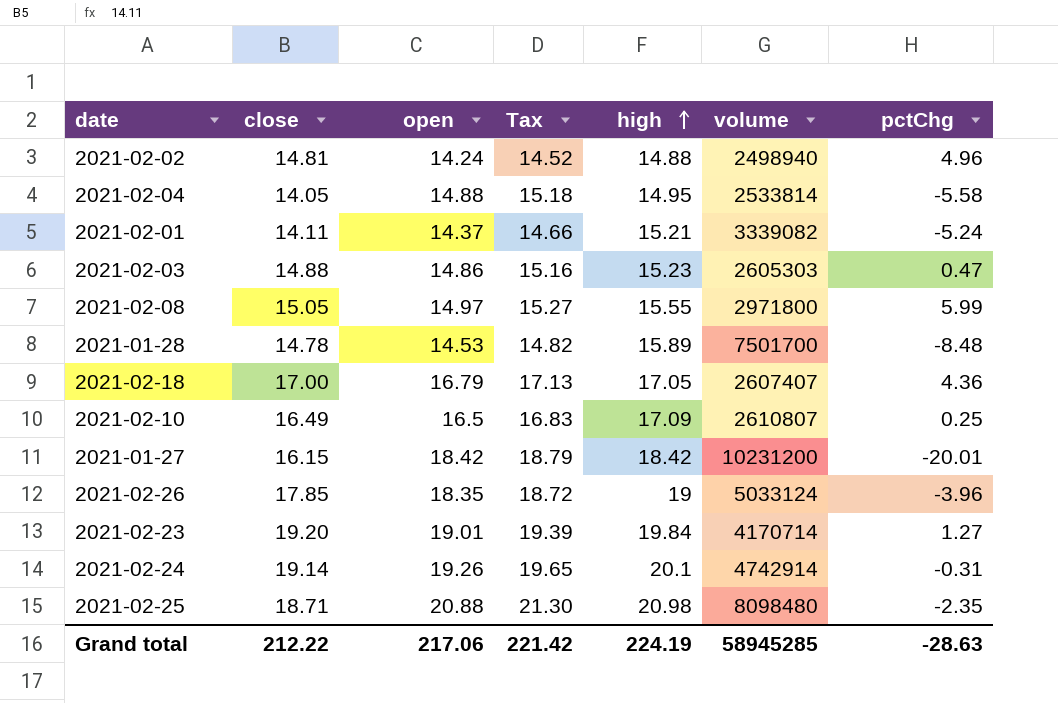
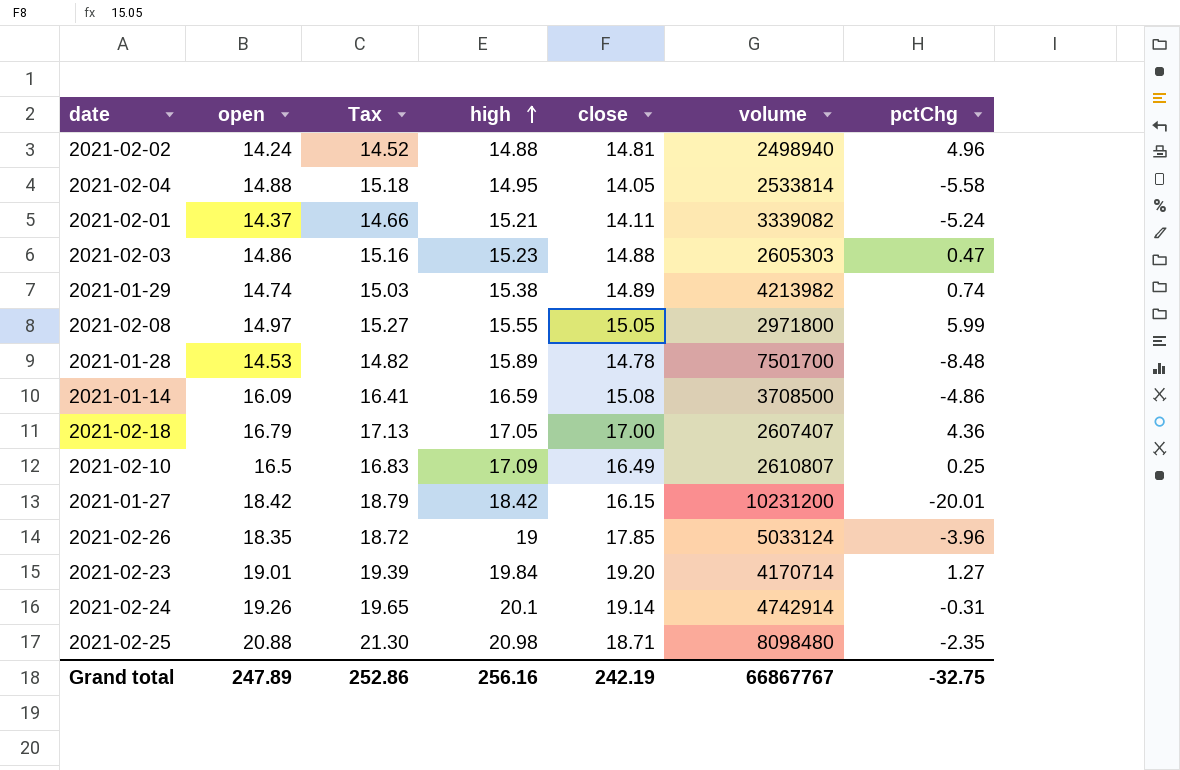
column close | position: 2 -> 5
row 2021-01-29: none -> 14.74 | 15.03 | 15.38 | 14.89 | 4213982 | 0.74
row 2021-01-14: none -> 16.09 | 16.41 | 16.59 | 15.08 | 3708500 | -4.86
Grand total | open: 217.06 -> 247.89
Grand total | Tax: 221.42 -> 252.86
Grand total | high: 224.19 -> 256.16
Grand total | close: 212.22 -> 242.19
Grand total | volume: 58945285 -> 66867767
Grand total | pctChg: -28.63 -> -32.75

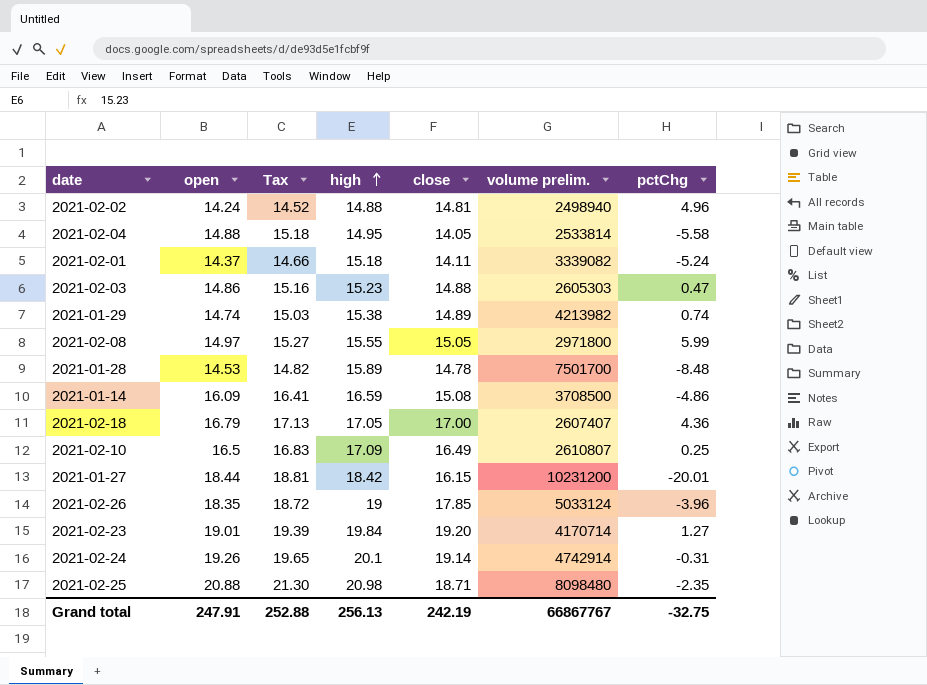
column name: volume -> volume prelim.
2021-02-01 | high: 15.21 -> 15.18
2021-01-27 | open: 18.42 -> 18.44
2021-01-27 | Tax: 18.79 -> 18.81
Grand total | open: 247.89 -> 247.91
Grand total | Tax: 252.86 -> 252.88
Grand total | high: 256.16 -> 256.13

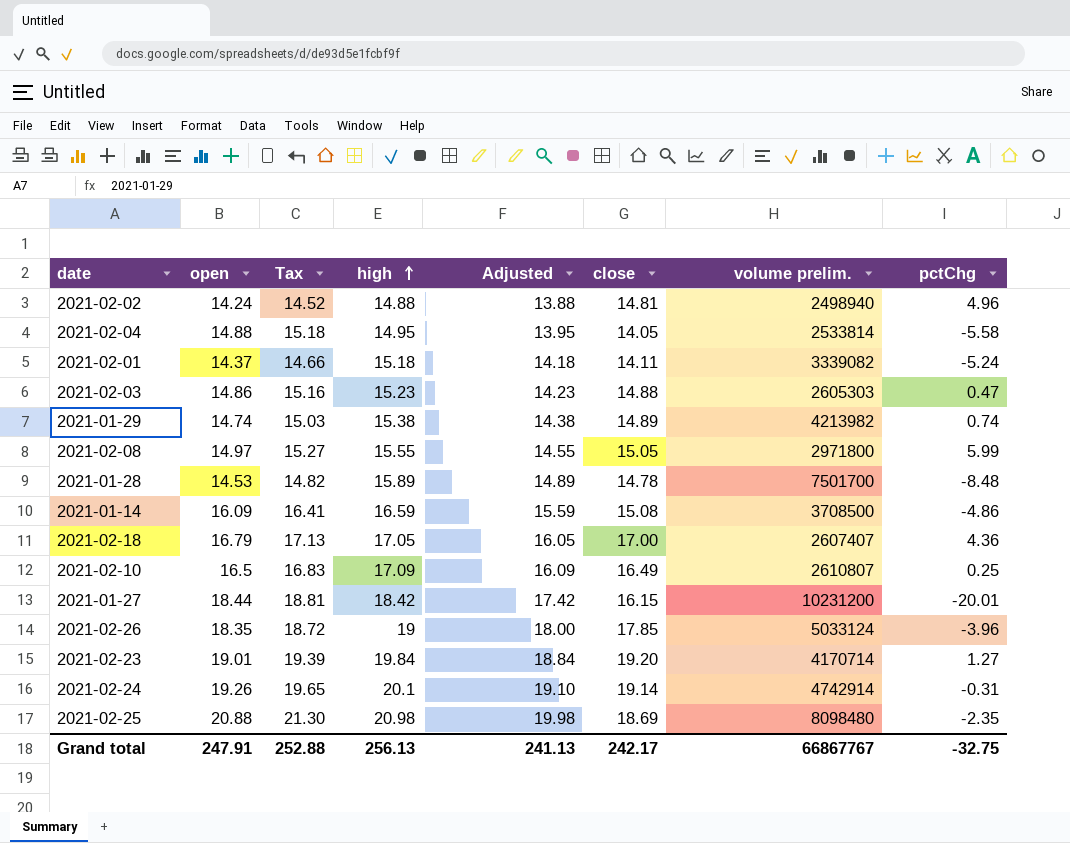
column Adjusted | formula: none -> [high] - 1
2021-02-25 | close: 18.71 -> 18.69
Grand total | close: 242.19 -> 242.17

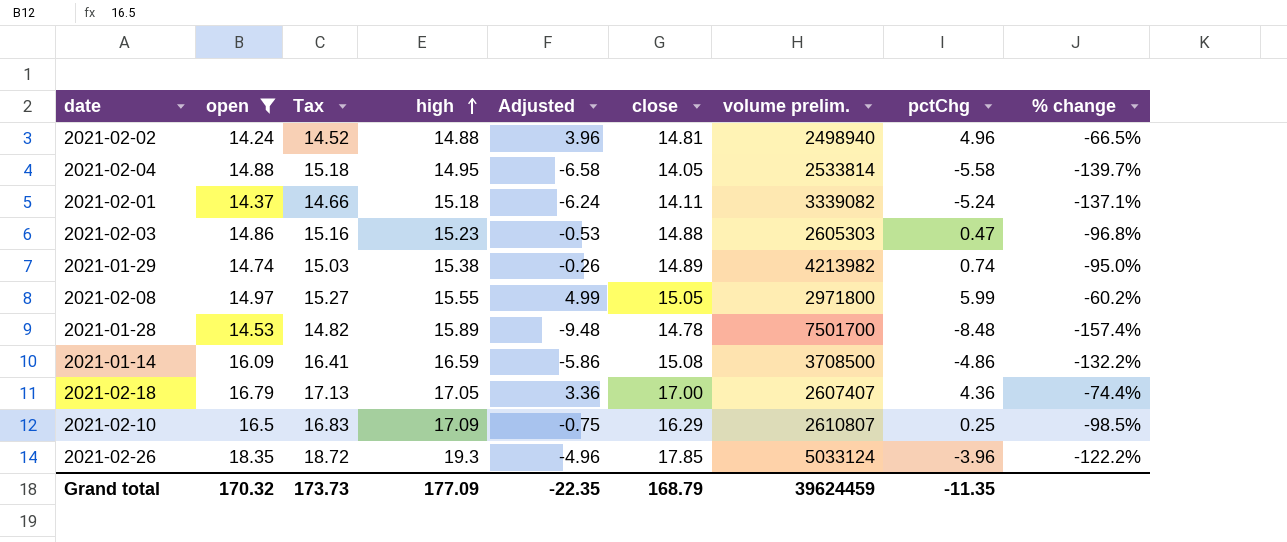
filter: none -> open <= 18.35
column Adjusted | formula: [high] - 1 -> [pctChg] - 1
column % change | formula: none -> ([pctChg] - [close]) / [close]
2021-02-10 | close: 16.49 -> 16.29
2021-02-26 | high: 19 -> 19.3
Grand total | open: 247.91 -> 170.32
Grand total | Tax: 252.88 -> 173.73
Grand total | high: 256.13 -> 177.09
Grand total | Adjusted: 241.13 -> -22.35
Grand total | close: 242.17 -> 168.79
Grand total | volume prelim.: 66867767 -> 39624459
Grand total | pctChg: -32.75 -> -11.35

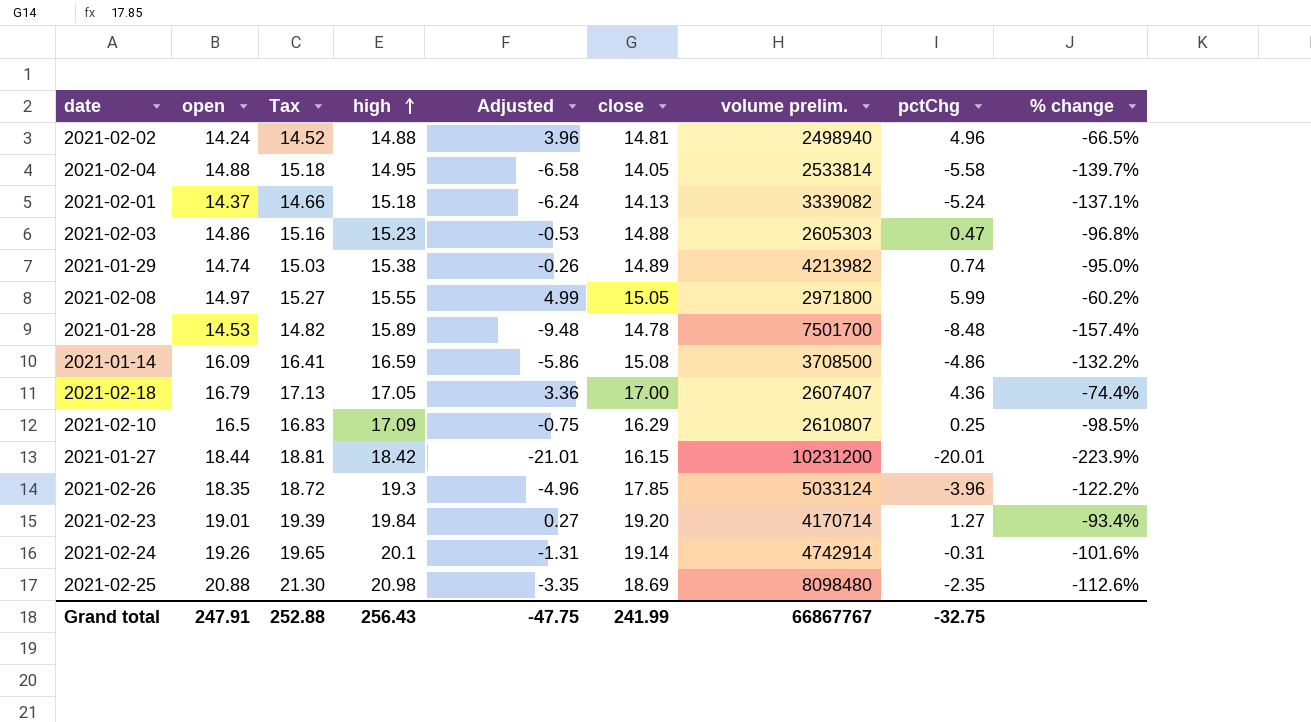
filter: open <= 18.35 -> none
2021-02-01 | close: 14.11 -> 14.13
Grand total | open: 170.32 -> 247.91
Grand total | Tax: 173.73 -> 252.88
Grand total | high: 177.09 -> 256.43
Grand total | Adjusted: -22.35 -> -47.75
Grand total | close: 168.79 -> 241.99
Grand total | volume prelim.: 39624459 -> 66867767
Grand total | pctChg: -11.35 -> -32.75

